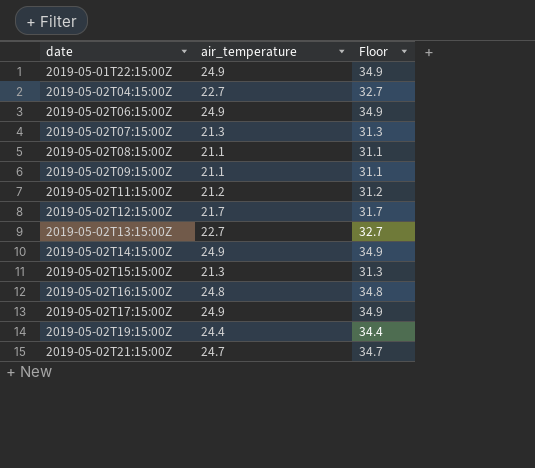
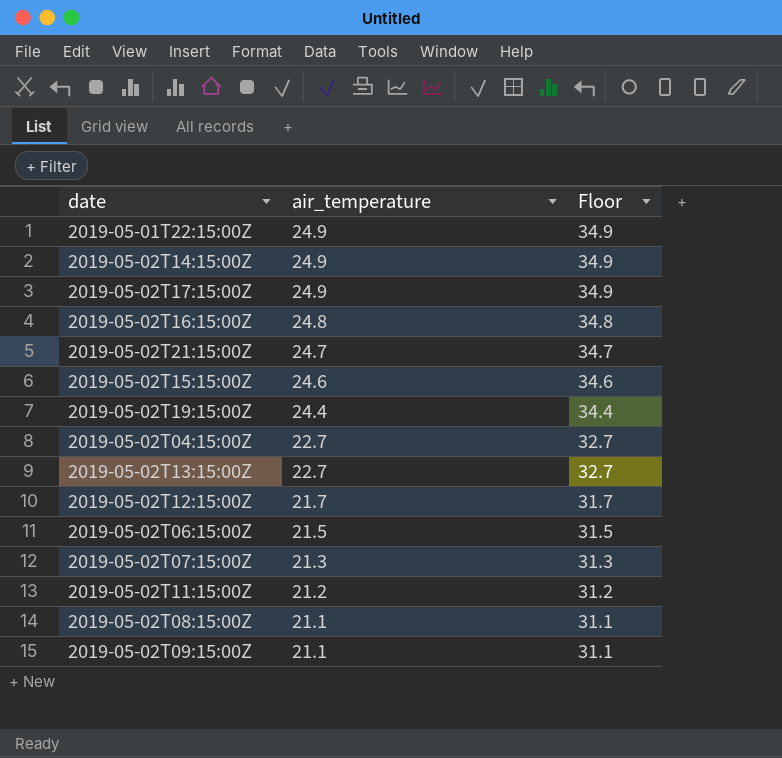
row order: date ascending -> air_temperature descending
2019-05-02T15:15:00Z | air_temperature: 21.3 -> 24.6
2019-05-02T15:15:00Z | Floor: 31.3 -> 34.6
2019-05-02T06:15:00Z | air_temperature: 24.9 -> 21.5
2019-05-02T06:15:00Z | Floor: 34.9 -> 31.5

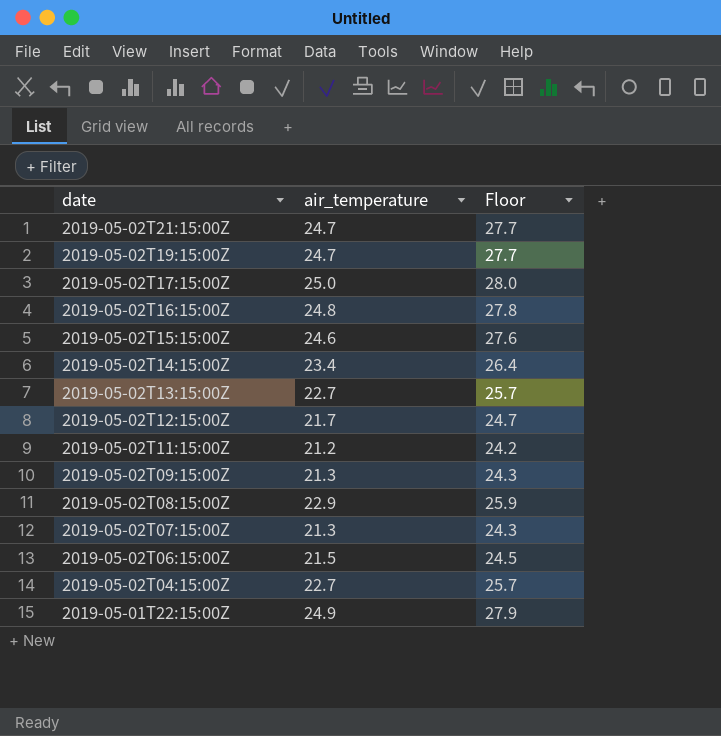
row order: air_temperature descending -> date descending
column Floor | formula: [air_temperature] + 10 -> [air_temperature] + 3
2019-05-02T19:15:00Z | air_temperature: 24.4 -> 24.7
2019-05-02T17:15:00Z | air_temperature: 24.9 -> 25.0
2019-05-02T14:15:00Z | air_temperature: 24.9 -> 23.4
2019-05-02T09:15:00Z | air_temperature: 21.1 -> 21.3
2019-05-02T08:15:00Z | air_temperature: 21.1 -> 22.9

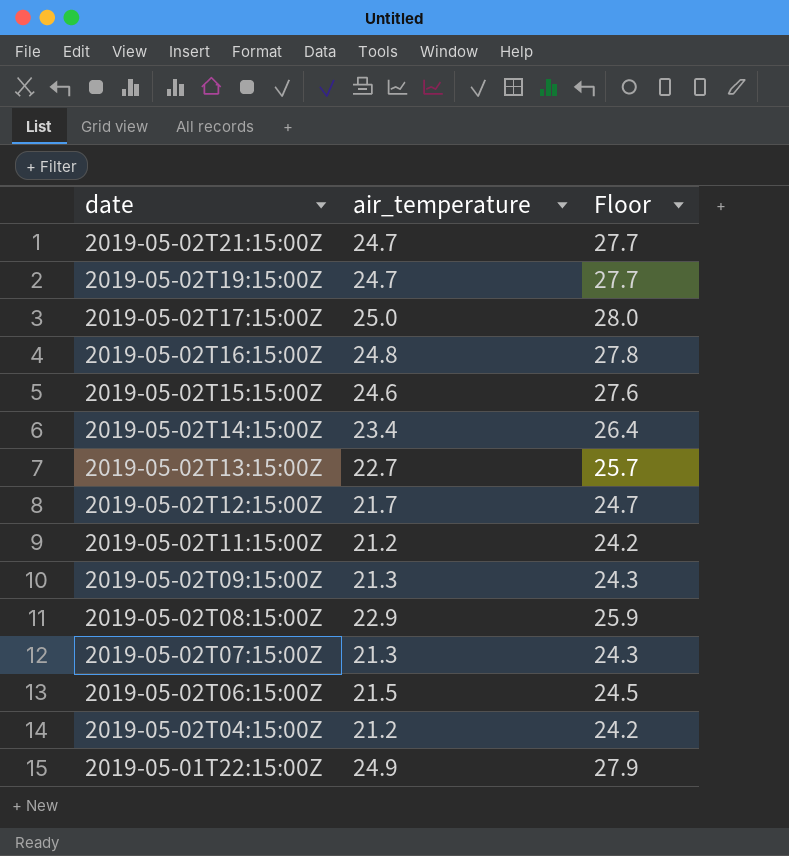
2019-05-02T04:15:00Z | air_temperature: 22.7 -> 21.2
2019-05-02T04:15:00Z | Floor: 25.7 -> 24.2

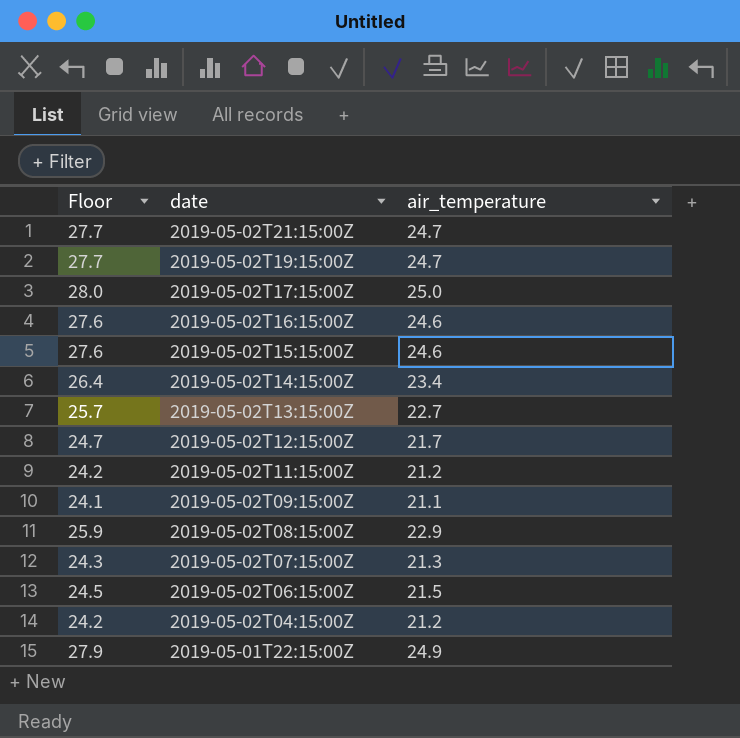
column Floor | position: 3 -> 1
2019-05-02T16:15:00Z | Floor: 27.8 -> 27.6
2019-05-02T16:15:00Z | air_temperature: 24.8 -> 24.6
2019-05-02T09:15:00Z | Floor: 24.3 -> 24.1
2019-05-02T09:15:00Z | air_temperature: 21.3 -> 21.1

